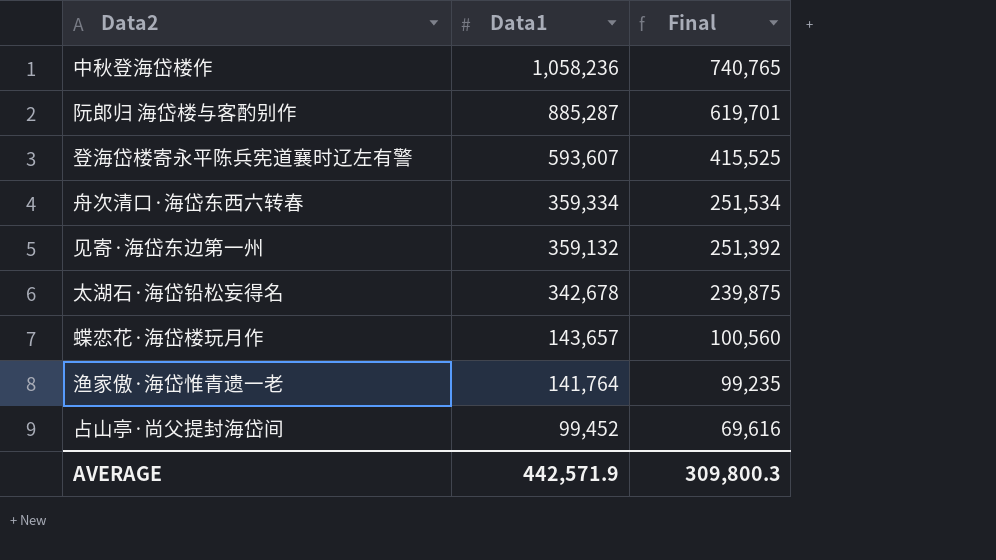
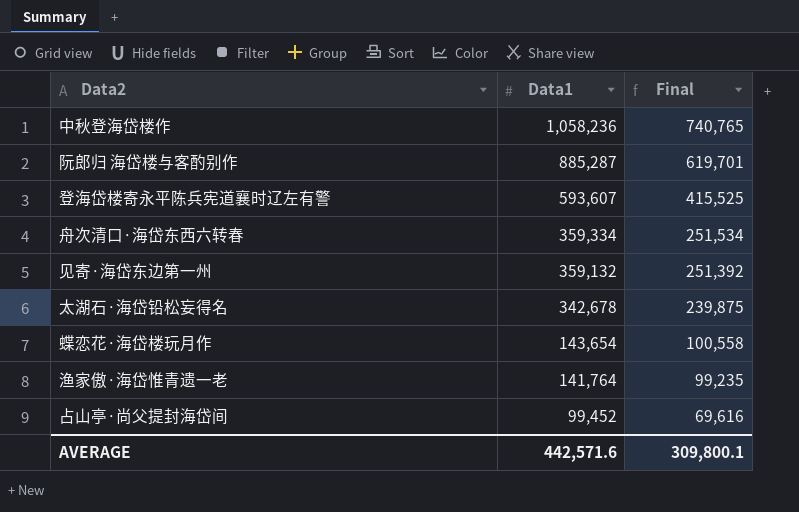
蝶恋花·海岱楼玩月作 | Data1: 143,657 -> 143,654
蝶恋花·海岱楼玩月作 | Final: 100,560 -> 100,558
AVERAGE | Data1: 442,571.9 -> 442,571.6
AVERAGE | Final: 309,800.3 -> 309,800.1

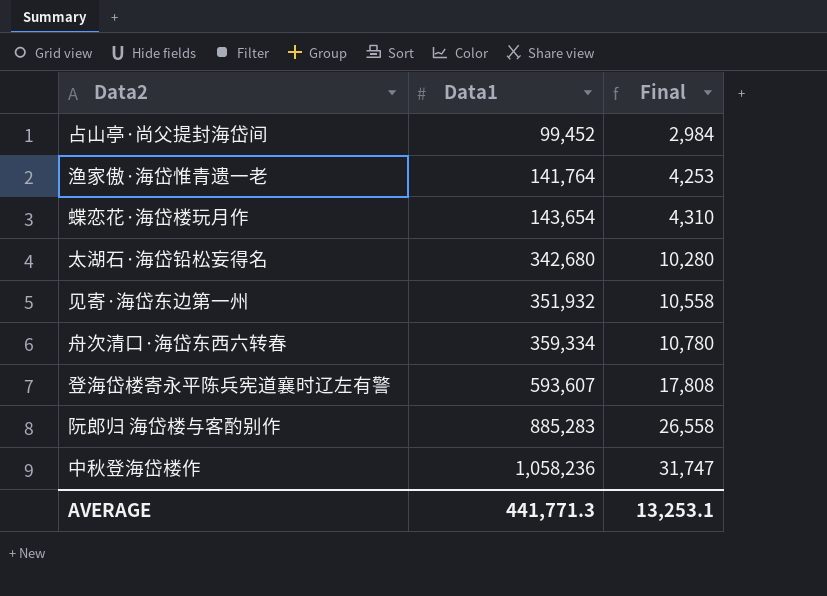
row order: Data1 descending -> Data1 ascending
column Final | formula: [Data1] * 0.7 -> [Data1] * 0.03
太湖石·海岱铅松妄得名 | Data1: 342,678 -> 342,680
见寄·海岱东边第一州 | Data1: 359,132 -> 351,932
阮郎归 海岱楼与客酌别作 | Data1: 885,287 -> 885,283
AVERAGE | Data1: 442,571.6 -> 441,771.3
AVERAGE | Final: 309,800.1 -> 13,253.1

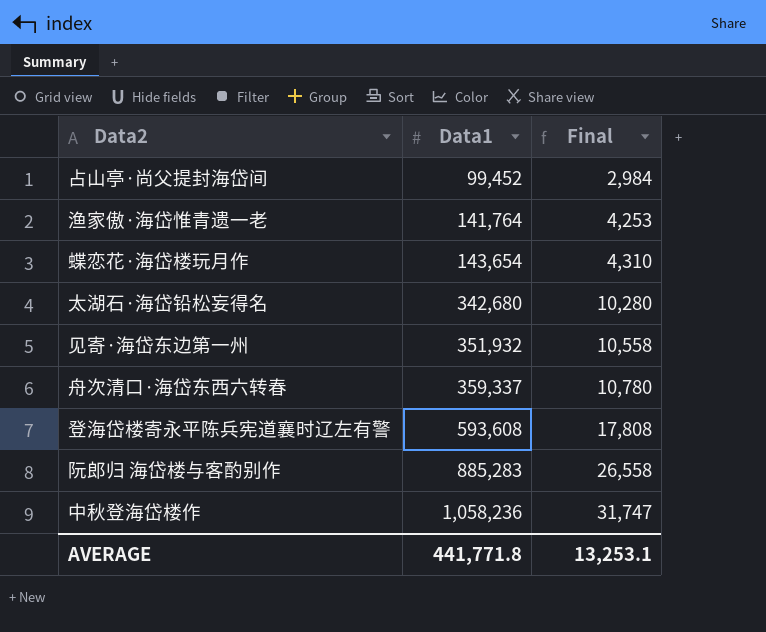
舟次清口·海岱东西六转春 | Data1: 359,334 -> 359,337
登海岱楼寄永平陈兵宪道襄时辽左有警 | Data1: 593,607 -> 593,608
AVERAGE | Data1: 441,771.3 -> 441,771.8

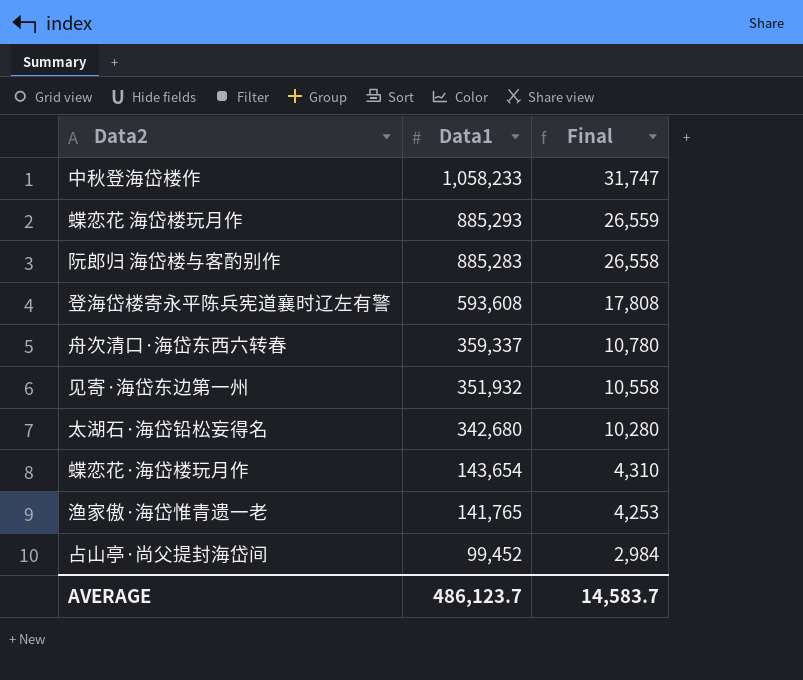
row order: Data1 ascending -> Data1 descending
中秋登海岱楼作 | Data1: 1,058,236 -> 1,058,233
row 蝶恋花 海岱楼玩月作: none -> 885,293 | 26,559
渔家傲·海岱惟青遗一老 | Data1: 141,764 -> 141,765
AVERAGE | Data1: 441,771.8 -> 486,123.7
AVERAGE | Final: 13,253.1 -> 14,583.7

